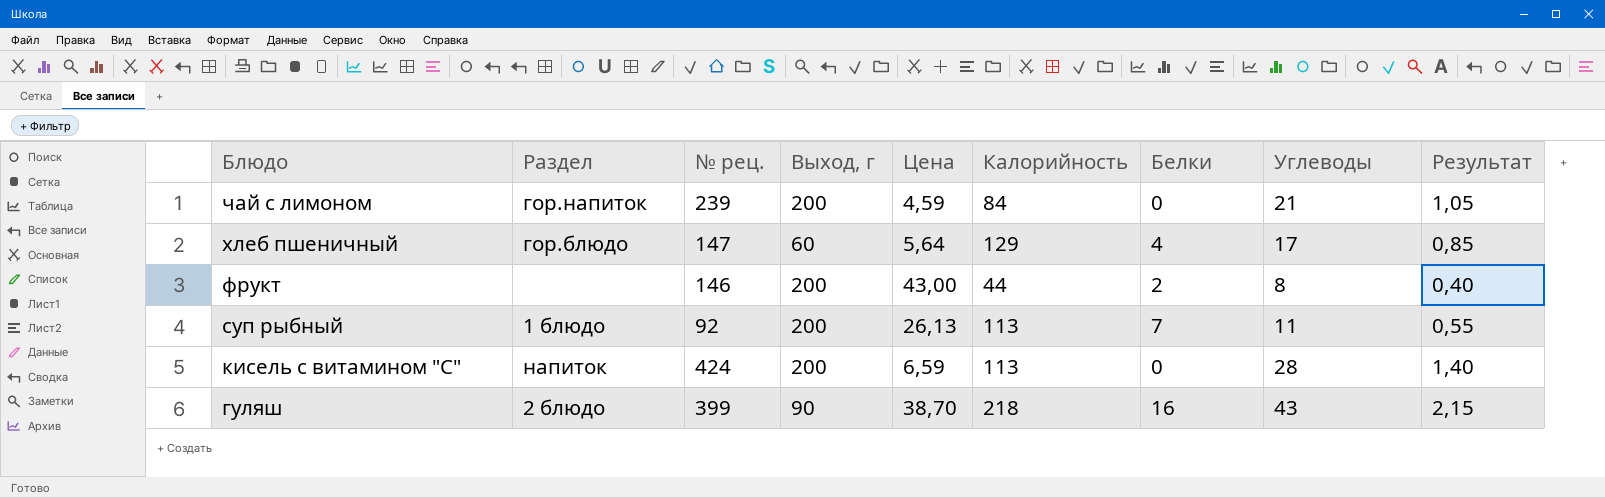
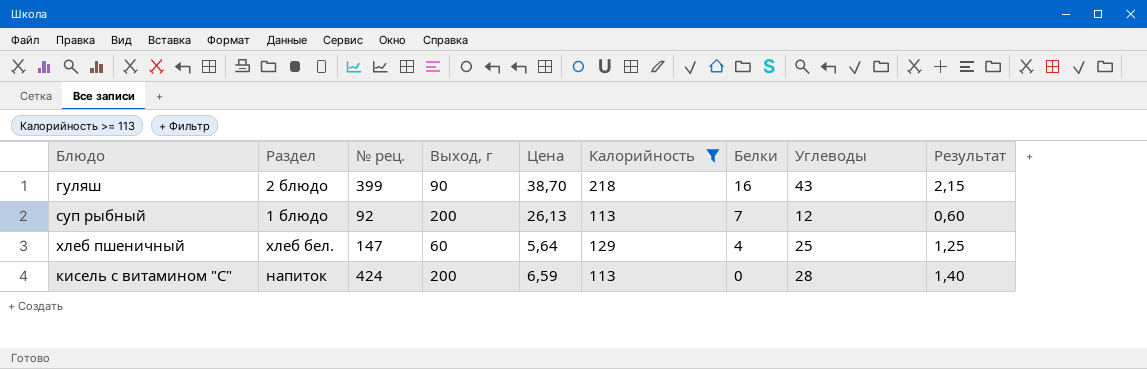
filter: none -> Калорийность >= 113
row order: Блюдо descending -> Белки descending
суп рыбный | Углеводы: 11 -> 12
суп рыбный | Результат: 0,55 -> 0,60
хлеб пшеничный | Раздел: гор.блюдо -> хлеб бел.
хлеб пшеничный | Углеводы: 17 -> 25
хлеб пшеничный | Результат: 0,85 -> 1,25

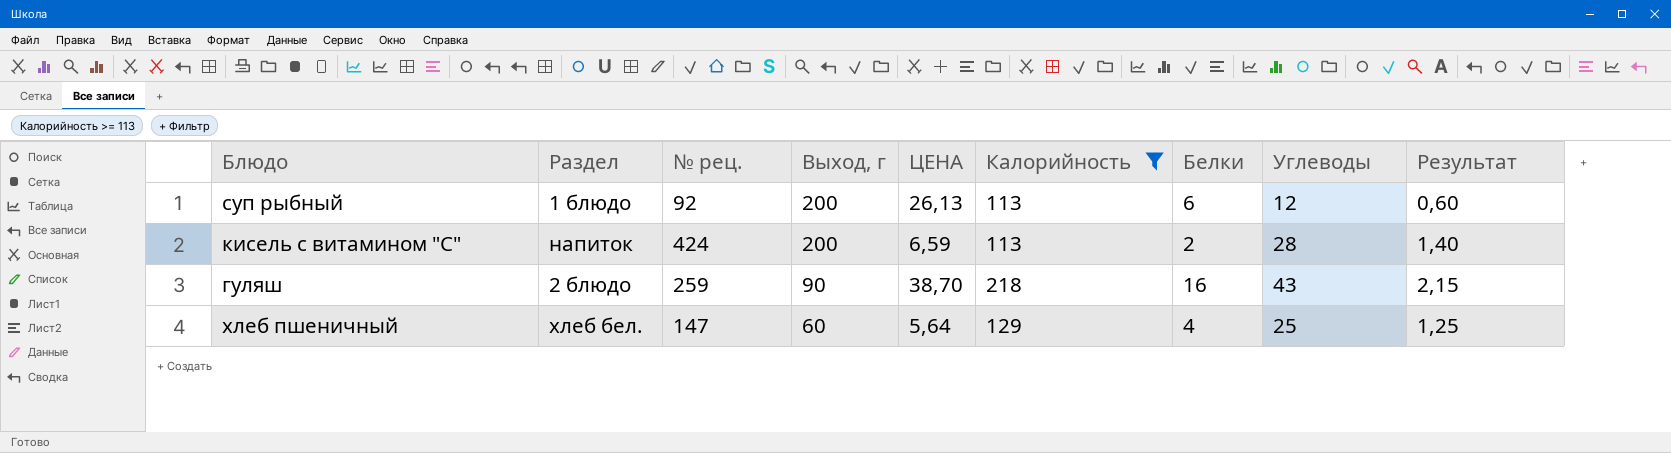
row order: Белки descending -> Выход, г descending
column name: Цена -> ЦЕНА
суп рыбный | Белки: 7 -> 6
кисель с витамином "С" | Белки: 0 -> 2
гуляш | № рец.: 399 -> 259

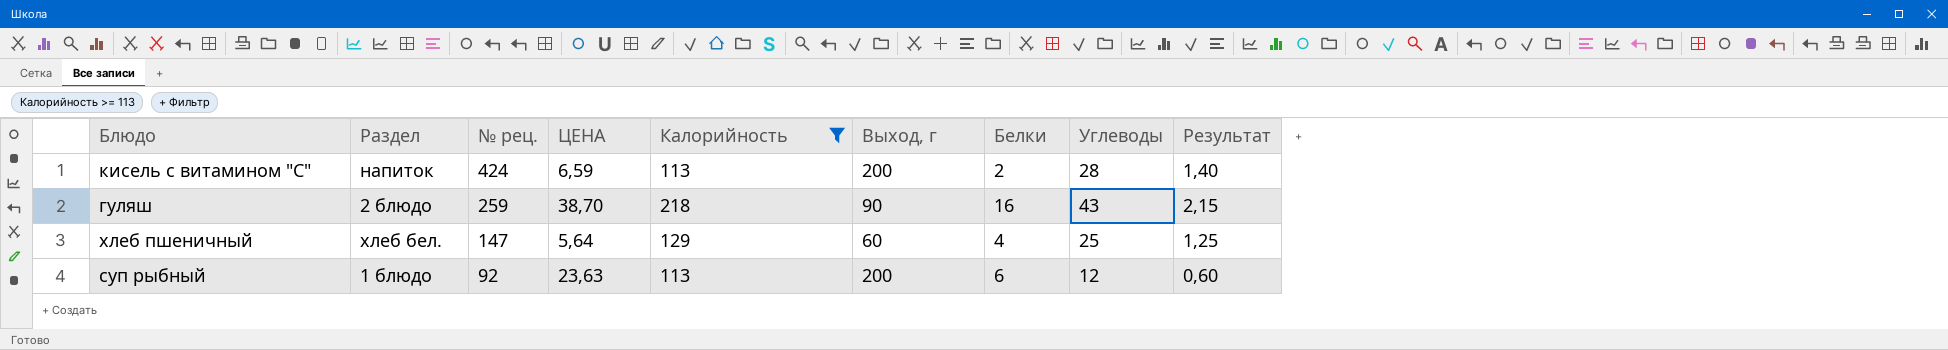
row order: Выход, г descending -> № рец. descending
column Выход, г | position: 4 -> 6
суп рыбный | ЦЕНА: 26,13 -> 23,63

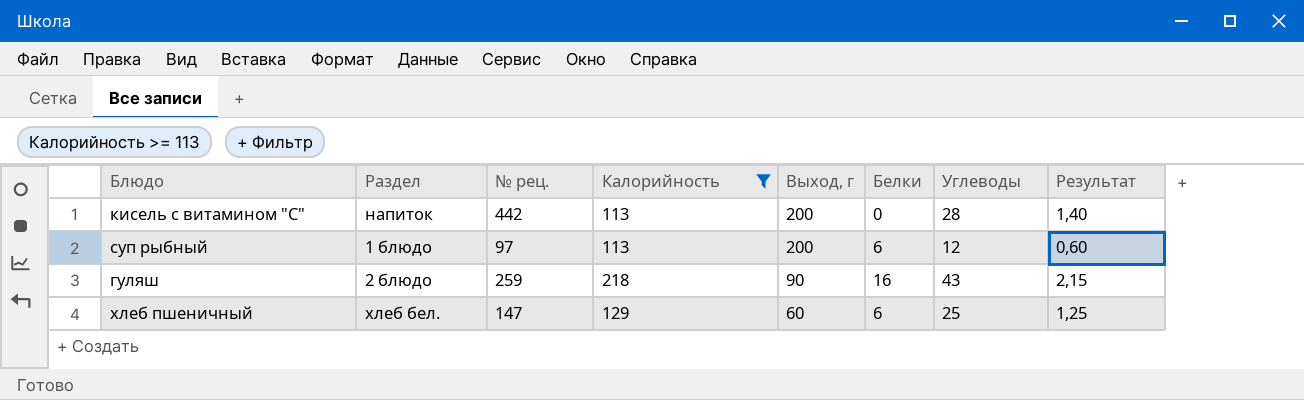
row order: № рец. descending -> Выход, г descending
column ЦЕНА | position: 4 -> none
кисель с витамином "С" | № рец.: 424 -> 442
кисель с витамином "С" | Белки: 2 -> 0
суп рыбный | № рец.: 92 -> 97
хлеб пшеничный | Белки: 4 -> 6

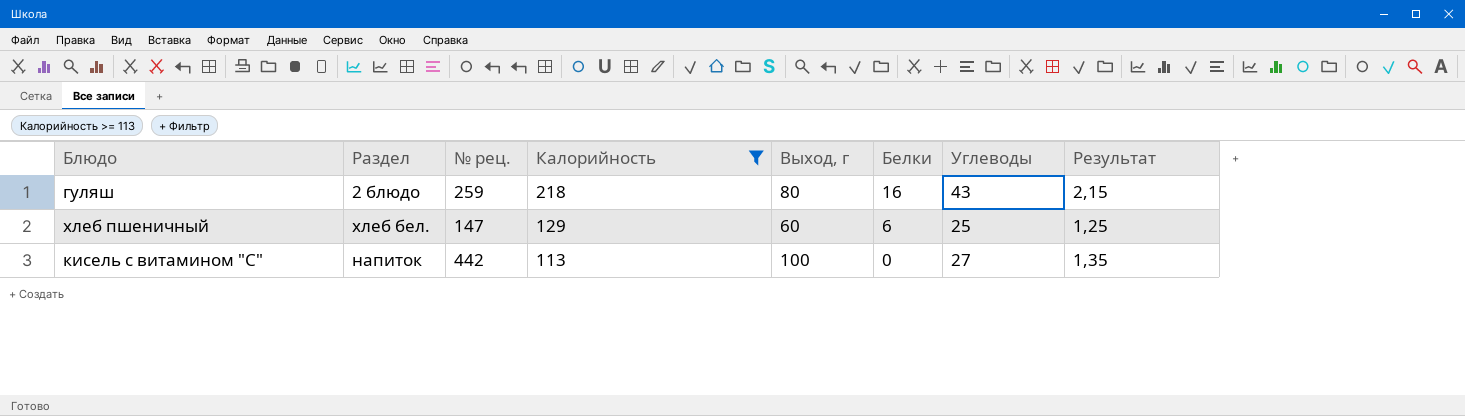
row order: Выход, г descending -> Калорийность descending
row суп рыбный: 1 блюдо | 97 | 113 | 200 | 6 | 12 | 0,60 -> none
гуляш | Выход, г: 90 -> 80
кисель с витамином "С" | Выход, г: 200 -> 100
кисель с витамином "С" | Углеводы: 28 -> 27
кисель с витамином "С" | Результат: 1,40 -> 1,35

